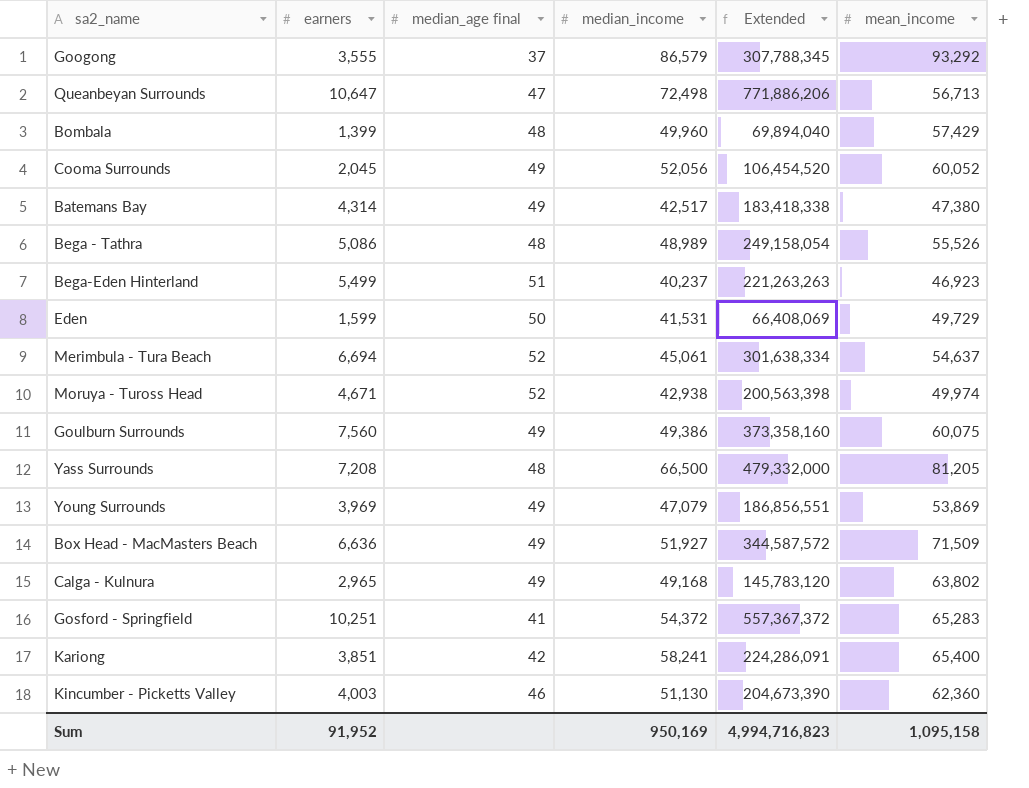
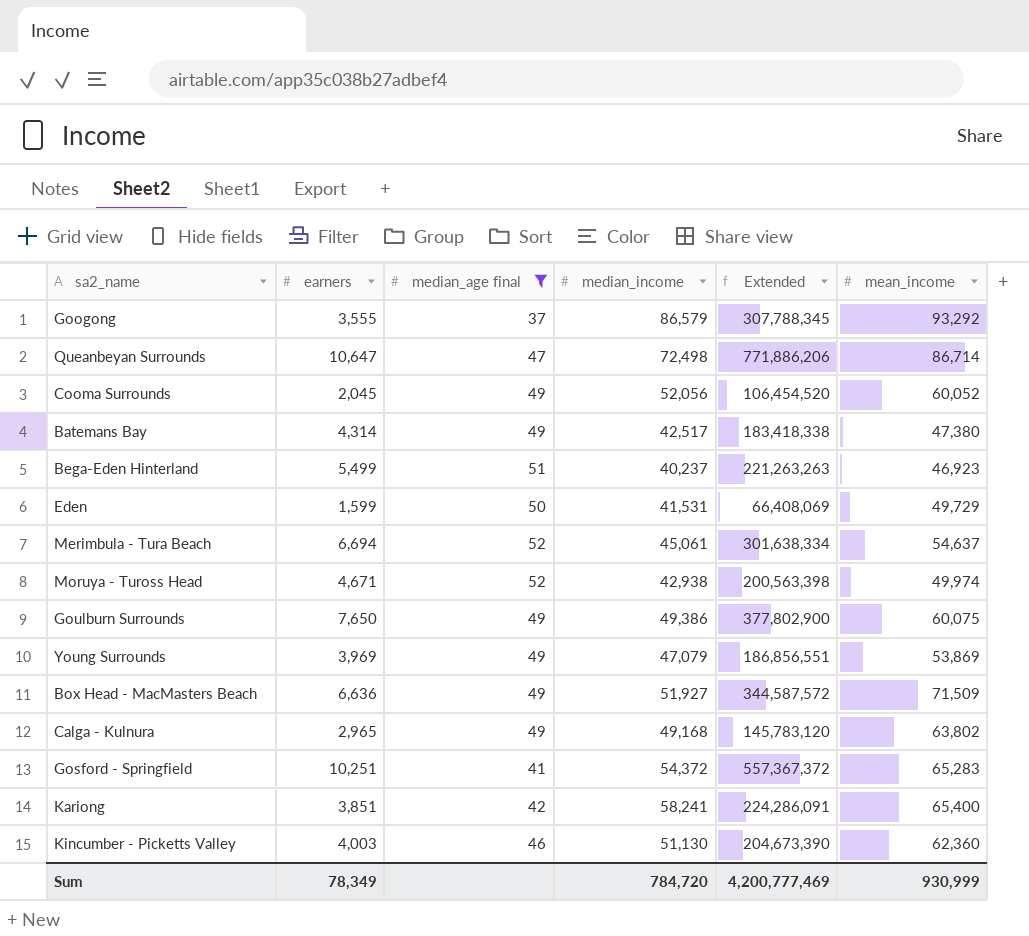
filter: none -> median_age final != 48
Queanbeyan Surrounds | mean_income: 56,713 -> 86,714
Goulburn Surrounds | earners: 7,560 -> 7,650
Goulburn Surrounds | Extended: 373,358,160 -> 377,802,900
Sum | earners: 91,952 -> 78,349
Sum | median_income: 950,169 -> 784,720
Sum | Extended: 4,994,716,823 -> 4,200,777,469
Sum | mean_income: 1,095,158 -> 930,999

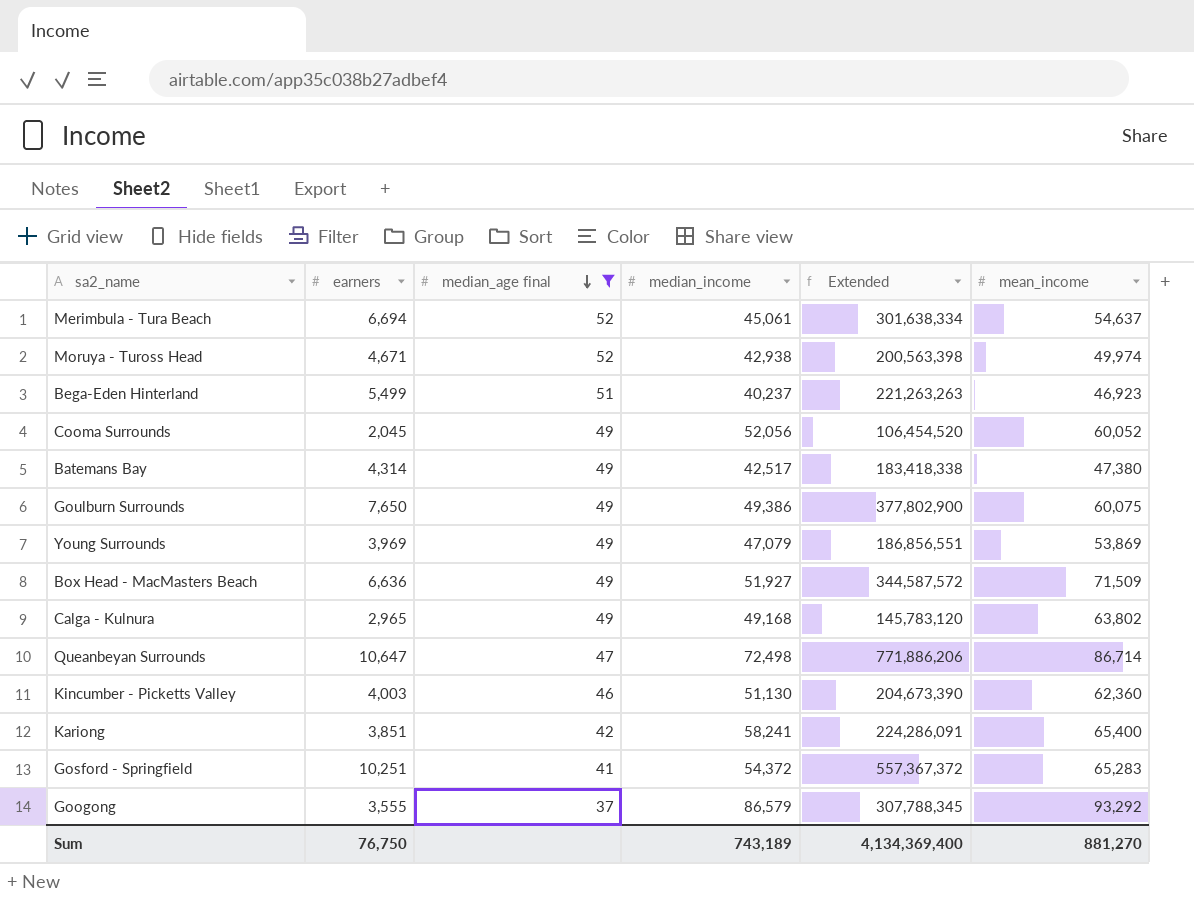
row order: none -> median_age final descending
row Eden: 1,599 | 50 | 41,531 | 66,408,069 | 49,729 -> none
Sum | earners: 78,349 -> 76,750
Sum | median_income: 784,720 -> 743,189
Sum | Extended: 4,200,777,469 -> 4,134,369,400
Sum | mean_income: 930,999 -> 881,270

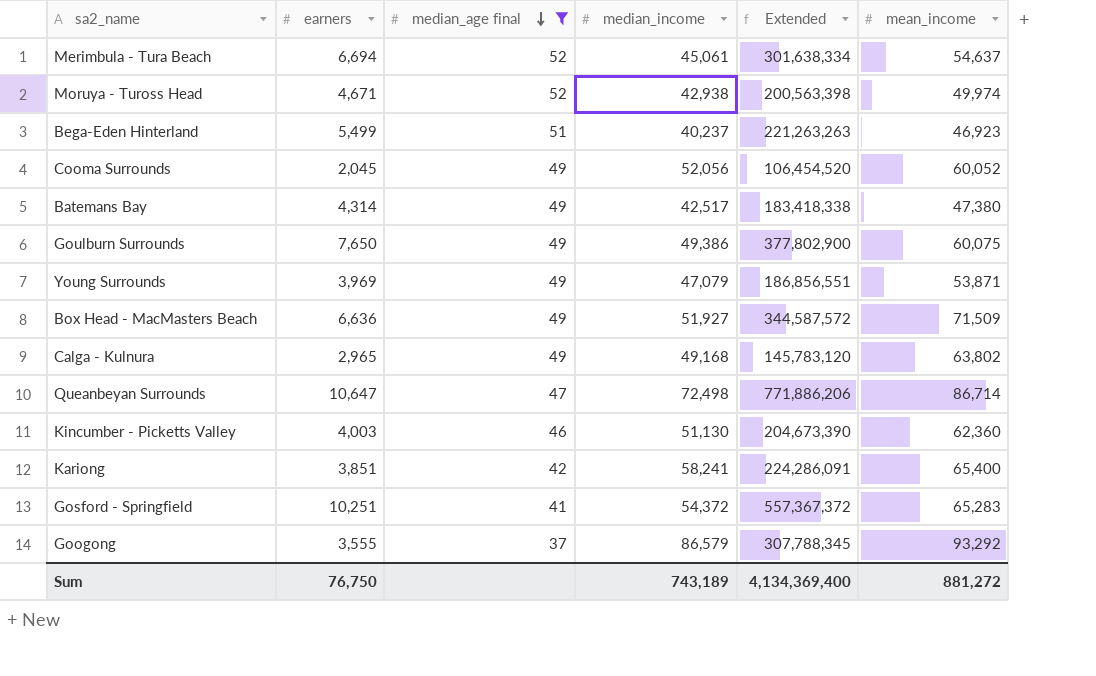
Young Surrounds | mean_income: 53,869 -> 53,871
Sum | mean_income: 881,270 -> 881,272

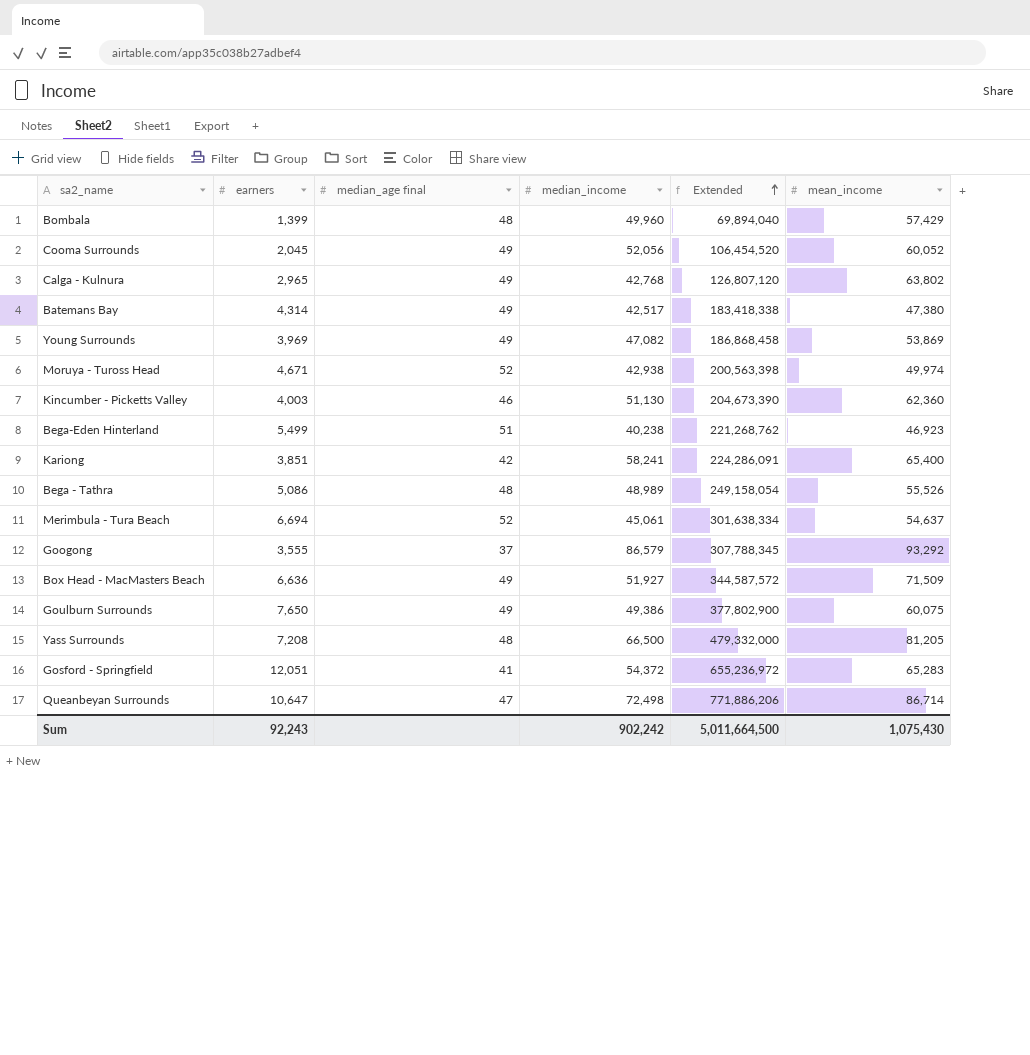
filter: median_age final != 48 -> none
row order: median_age final descending -> Extended ascending
Calga - Kulnura | median_income: 49,168 -> 42,768
Calga - Kulnura | Extended: 145,783,120 -> 126,807,120
Young Surrounds | median_income: 47,079 -> 47,082
Young Surrounds | Extended: 186,856,551 -> 186,868,458
Young Surrounds | mean_income: 53,871 -> 53,869
Bega-Eden Hinterland | median_income: 40,237 -> 40,238
Bega-Eden Hinterland | Extended: 221,263,263 -> 221,268,762
Gosford - Springfield | earners: 10,251 -> 12,051
Gosford - Springfield | Extended: 557,367,372 -> 655,236,972
Sum | earners: 76,750 -> 92,243
Sum | median_income: 743,189 -> 902,242
Sum | Extended: 4,134,369,400 -> 5,011,664,500
Sum | mean_income: 881,272 -> 1,075,430

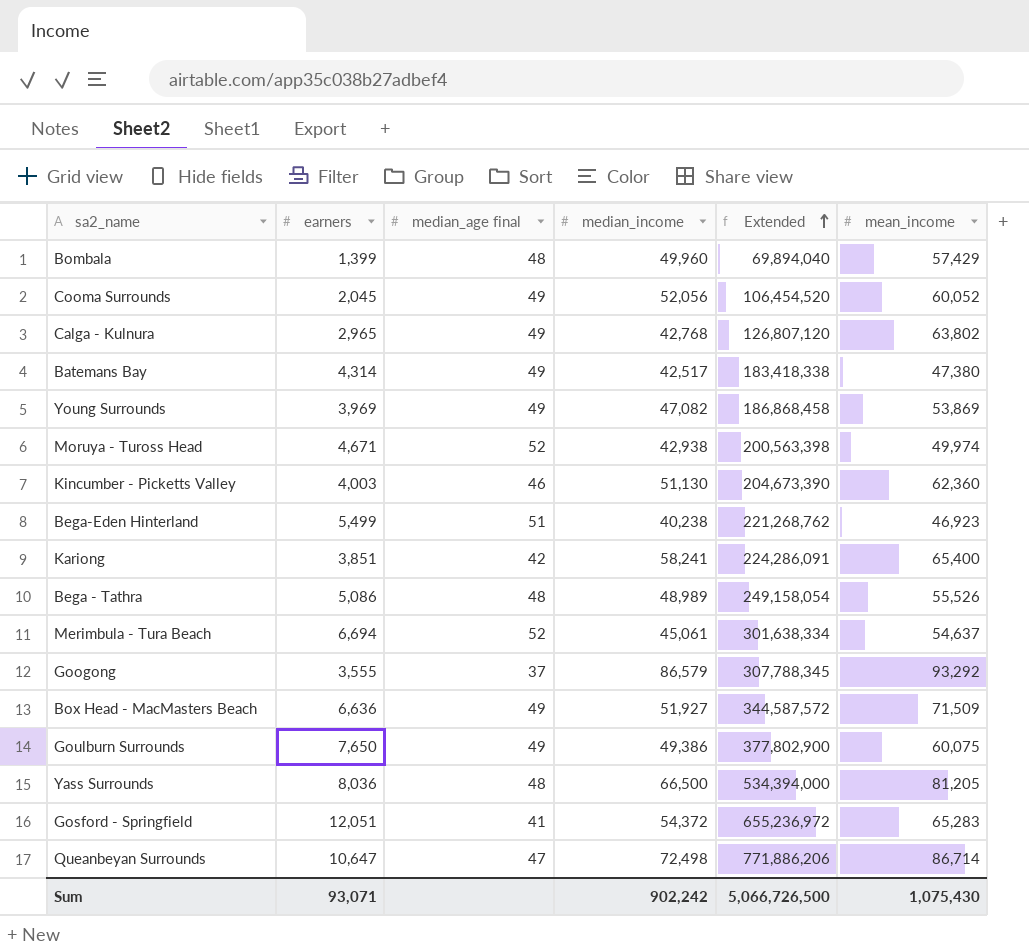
Yass Surrounds | earners: 7,208 -> 8,036
Yass Surrounds | Extended: 479,332,000 -> 534,394,000
Sum | earners: 92,243 -> 93,071
Sum | Extended: 5,011,664,500 -> 5,066,726,500

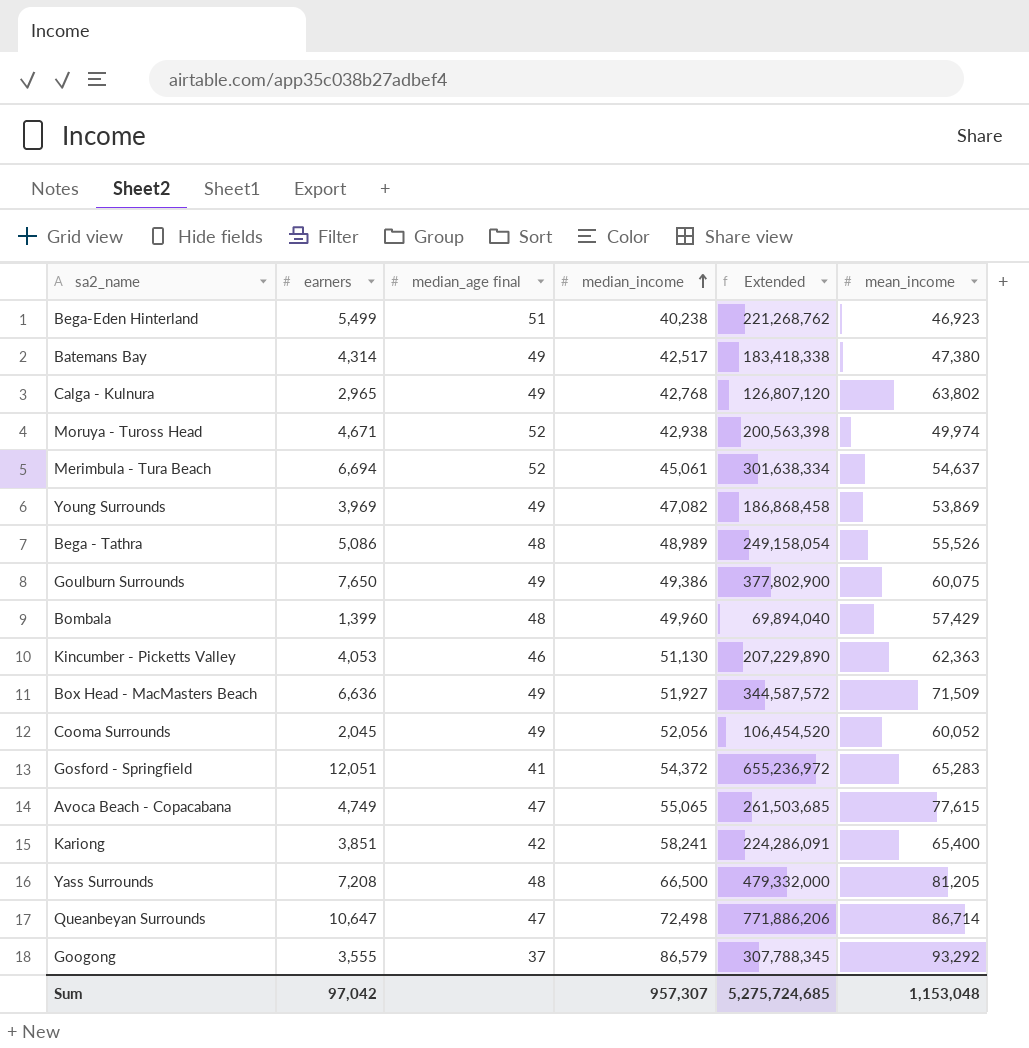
row order: Extended ascending -> median_income ascending
Kincumber - Picketts Valley | earners: 4,003 -> 4,053
Kincumber - Picketts Valley | Extended: 204,673,390 -> 207,229,890
Kincumber - Picketts Valley | mean_income: 62,360 -> 62,363
row Avoca Beach - Copacabana: none -> 4,749 | 47 | 55,065 | 261,503,685 | 77,615
Yass Surrounds | earners: 8,036 -> 7,208
Yass Surrounds | Extended: 534,394,000 -> 479,332,000
Sum | earners: 93,071 -> 97,042
Sum | median_income: 902,242 -> 957,307
Sum | Extended: 5,066,726,500 -> 5,275,724,685
Sum | mean_income: 1,075,430 -> 1,153,048

